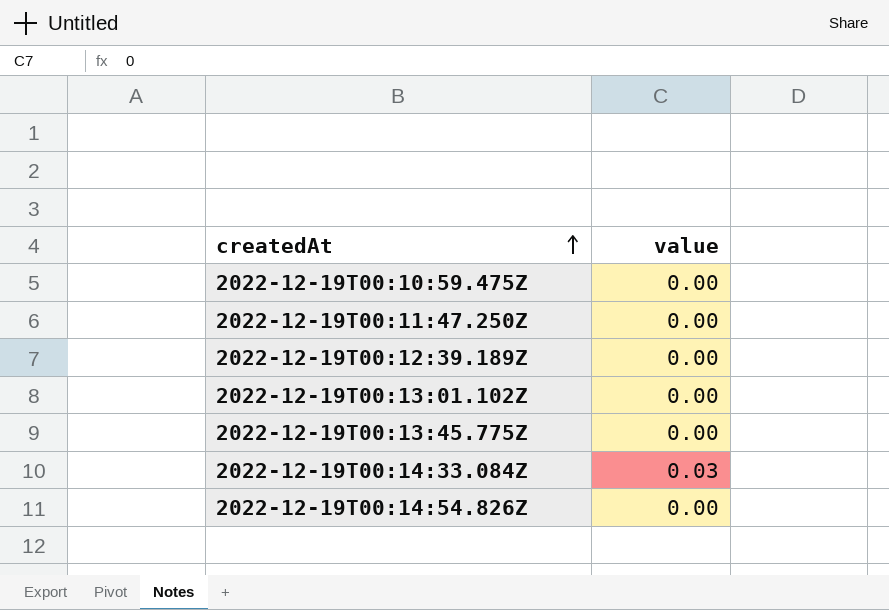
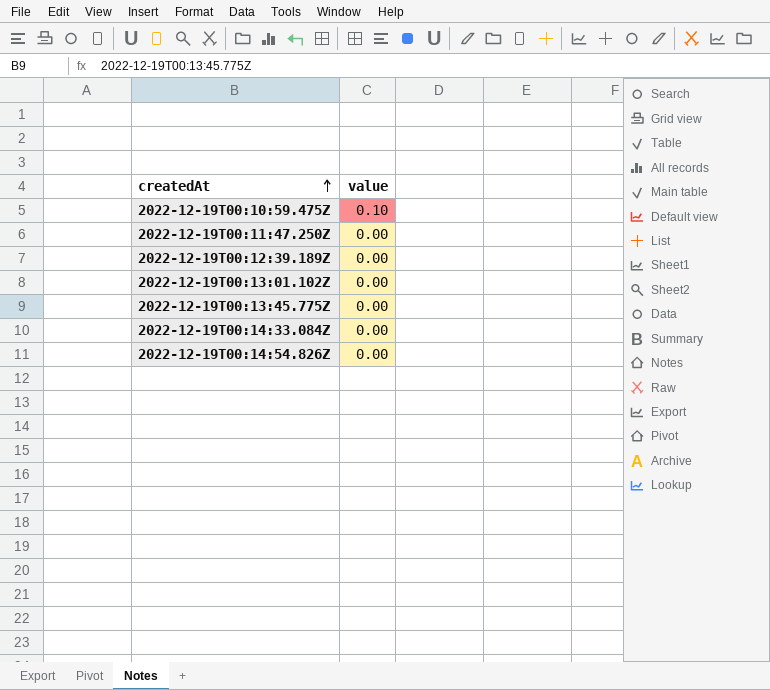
2022-12-19T00:10:59.475Z | value: 0.00 -> 0.10
2022-12-19T00:14:33.084Z | value: 0.03 -> 0.00

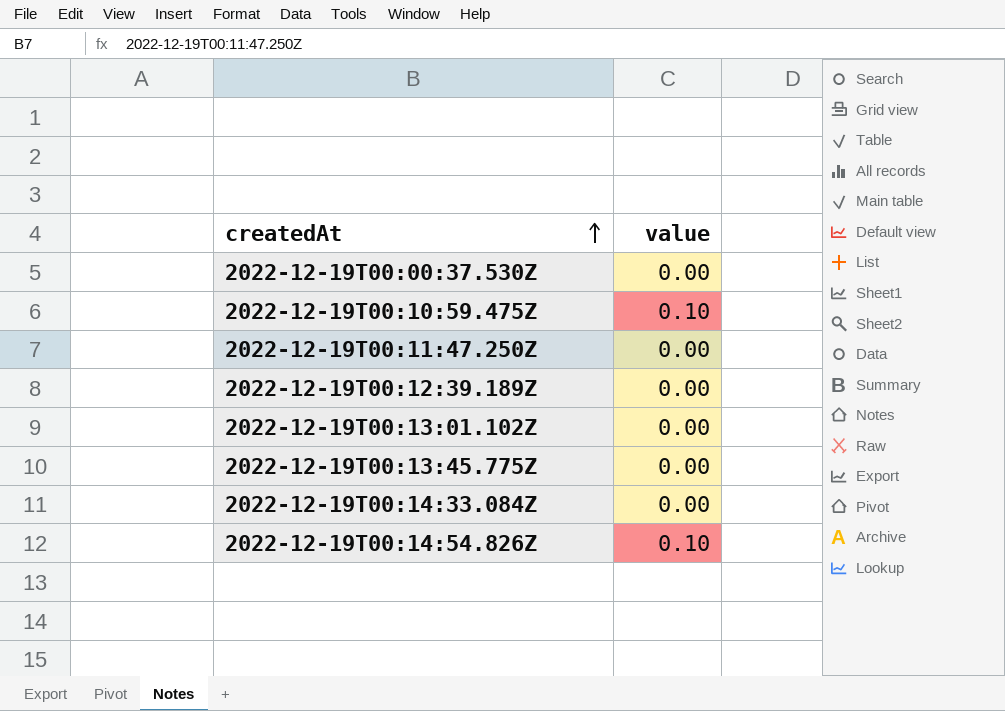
row 2022-12-19T00:00:37.530Z: none -> 0.00
2022-12-19T00:14:54.826Z | value: 0.00 -> 0.10

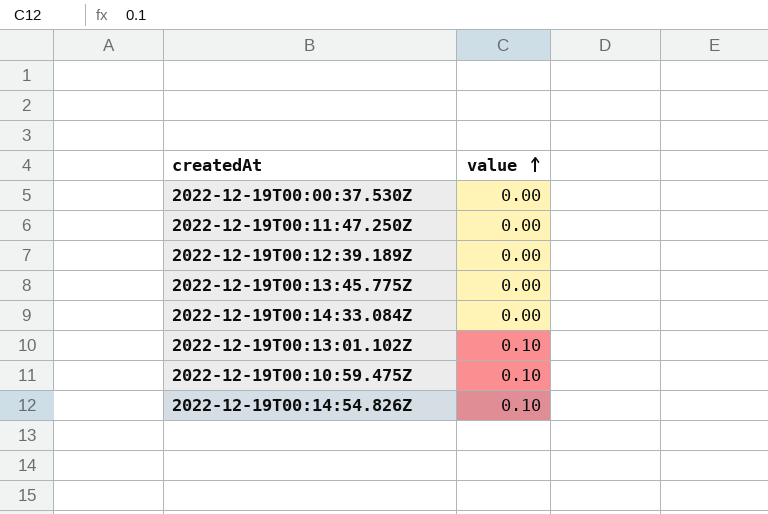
row order: createdAt ascending -> value ascending
2022-12-19T00:13:01.102Z | value: 0.00 -> 0.10

